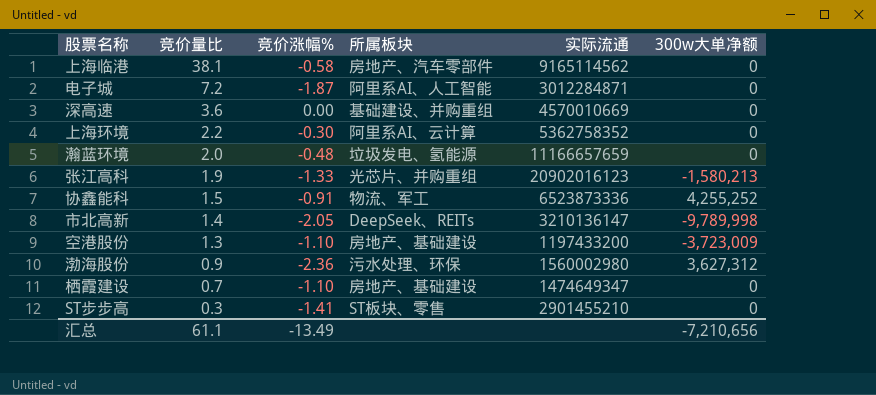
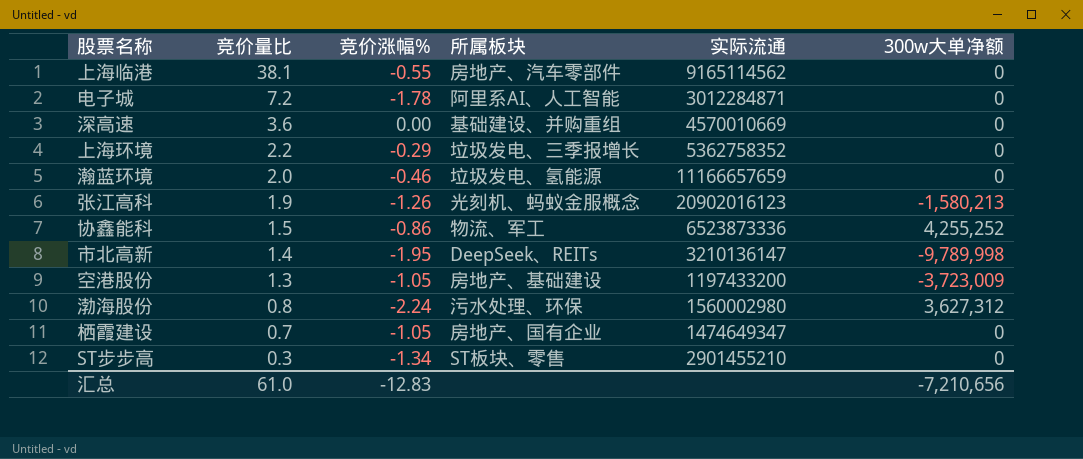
上海临港 | 竞价涨幅%: -0.58 -> -0.55
电子城 | 竞价涨幅%: -1.87 -> -1.78
上海环境 | 竞价涨幅%: -0.30 -> -0.29
上海环境 | 所属板块: 阿里系AI、云计算 -> 垃圾发电、三季报增长
瀚蓝环境 | 竞价涨幅%: -0.48 -> -0.46
张江高科 | 竞价涨幅%: -1.33 -> -1.26
张江高科 | 所属板块: 光芯片、并购重组 -> 光刻机、蚂蚁金服概念
协鑫能科 | 竞价涨幅%: -0.91 -> -0.86
市北高新 | 竞价涨幅%: -2.05 -> -1.95
空港股份 | 竞价涨幅%: -1.10 -> -1.05
渤海股份 | 竞价量比: 0.9 -> 0.8
渤海股份 | 竞价涨幅%: -2.36 -> -2.24
栖霞建设 | 竞价涨幅%: -1.10 -> -1.05
栖霞建设 | 所属板块: 房地产、基础建设 -> 房地产、国有企业
ST步步高 | 竞价涨幅%: -1.41 -> -1.34
汇总 | 竞价量比: 61.1 -> 61.0
汇总 | 竞价涨幅%: -13.49 -> -12.83

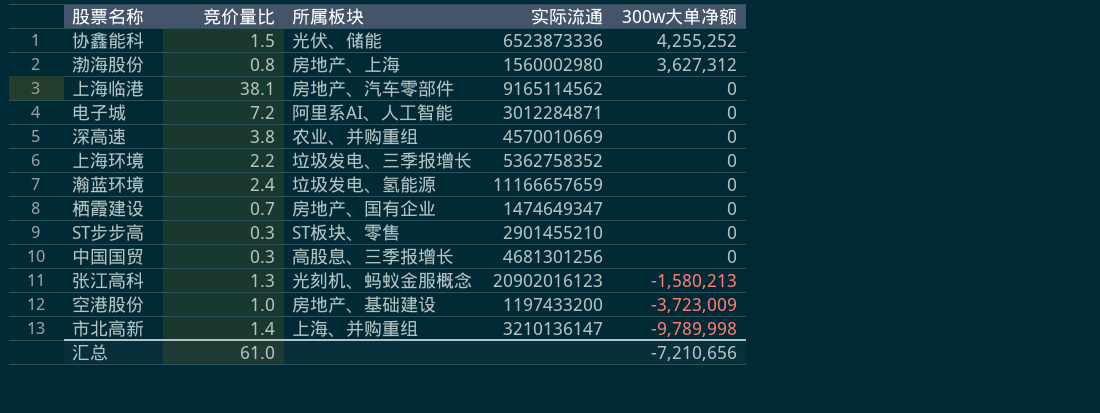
row order: 竞价量比 descending -> 300w大单净额 descending
column 竞价涨幅% | position: 3 -> none
协鑫能科 | 所属板块: 物流、军工 -> 光伏、储能
渤海股份 | 所属板块: 污水处理、环保 -> 房地产、上海
深高速 | 竞价量比: 3.6 -> 3.8
深高速 | 所属板块: 基础建设、并购重组 -> 农业、并购重组
瀚蓝环境 | 竞价量比: 2.0 -> 2.4
row 中国国贸: none -> 0.3 | 高股息、三季报增长 | 4681301256 | 0
张江高科 | 竞价量比: 1.9 -> 1.3
空港股份 | 竞价量比: 1.3 -> 1.0
市北高新 | 所属板块: DeepSeek、REITs -> 上海、并购重组

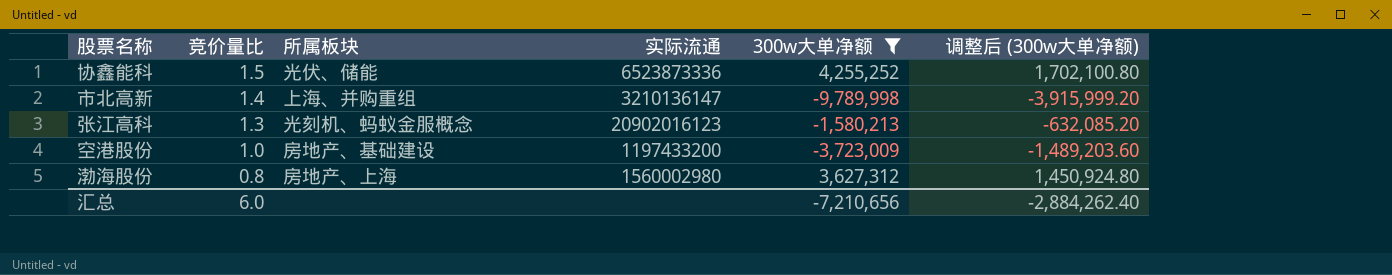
filter: none -> 300w大单净额 != 0
row order: 300w大单净额 descending -> 竞价量比 descending
column 调整后 (300w大单净额) | formula: none -> [300w大单净额] * 0.4
汇总 | 竞价量比: 61.0 -> 6.0

